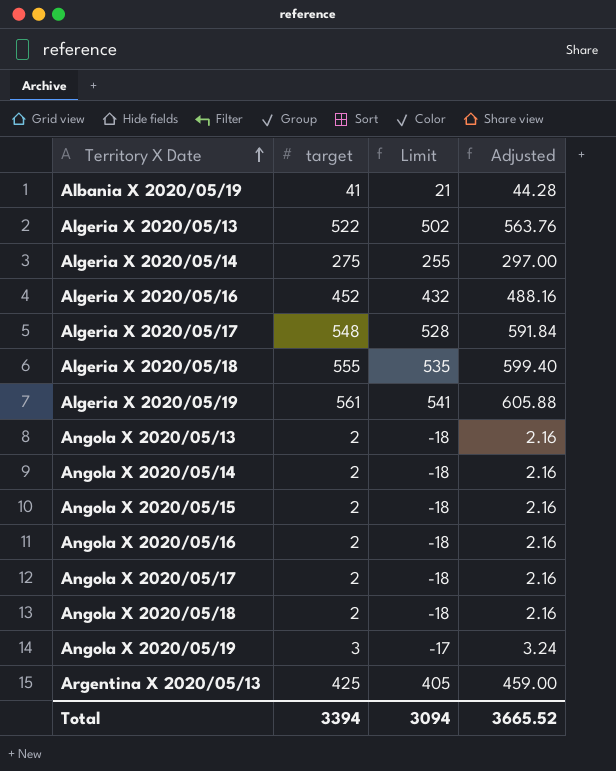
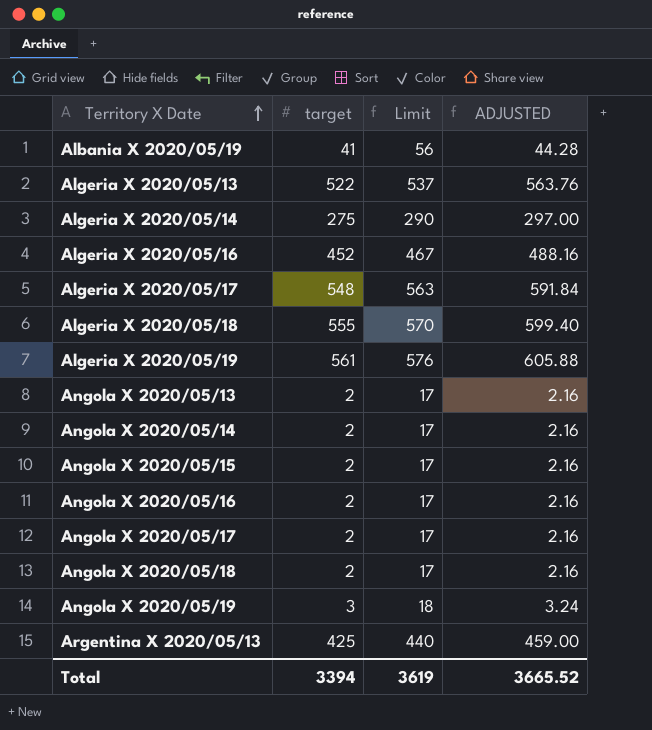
column Limit | formula: [target] - 20 -> [target] + 15
column name: Adjusted -> ADJUSTED
Total | Limit: 3094 -> 3619

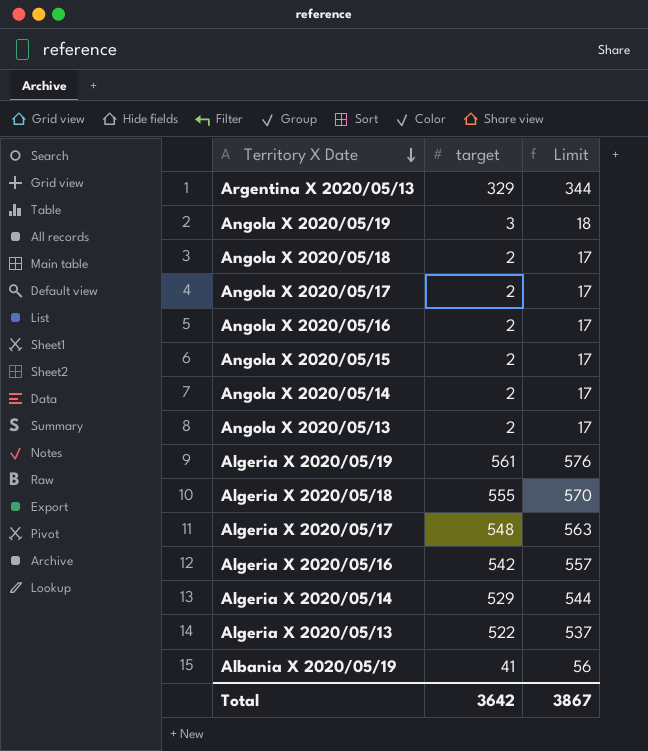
row order: Territory X Date ascending -> Territory X Date descending
column ADJUSTED | formula: [target] * 1.08 -> none
Argentina X 2020/05/13 | target: 425 -> 329
Argentina X 2020/05/13 | Limit: 440 -> 344
Algeria X 2020/05/16 | target: 452 -> 542
Algeria X 2020/05/16 | Limit: 467 -> 557
Algeria X 2020/05/14 | target: 275 -> 529
Algeria X 2020/05/14 | Limit: 290 -> 544
Total | target: 3394 -> 3642
Total | Limit: 3619 -> 3867

